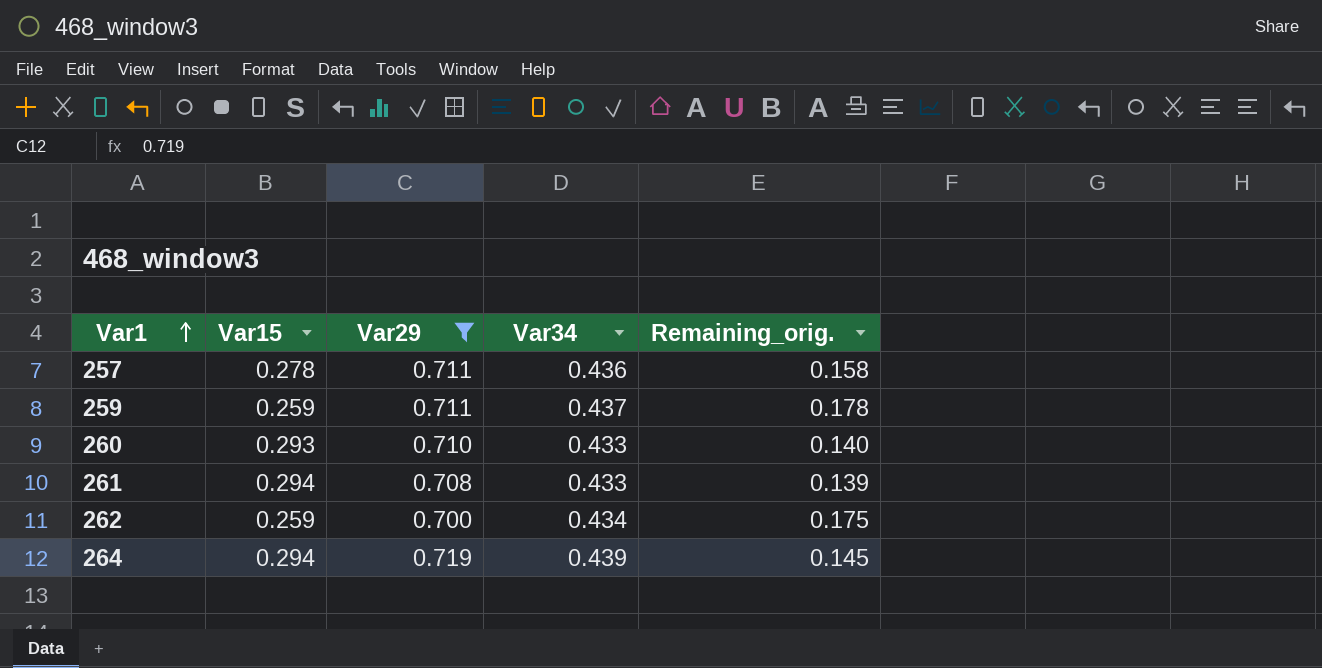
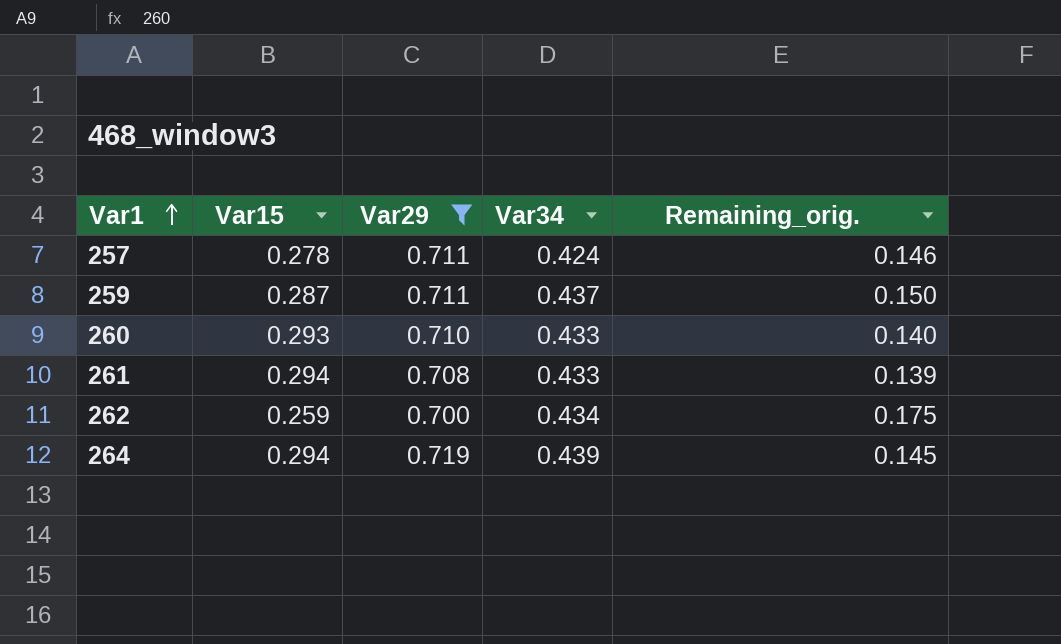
257 | Var34: 0.436 -> 0.424
257 | Remaining_orig.: 0.158 -> 0.146
259 | Var15: 0.259 -> 0.287
259 | Remaining_orig.: 0.178 -> 0.150

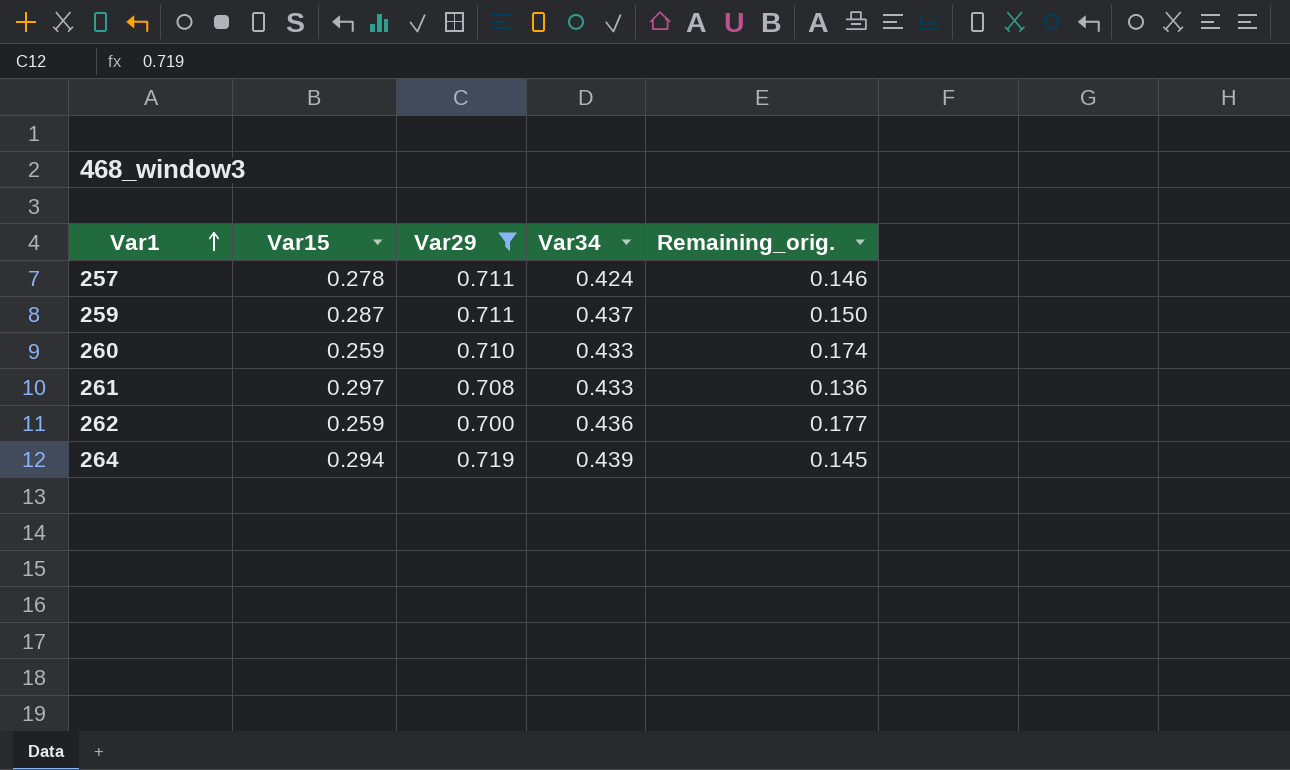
260 | Var15: 0.293 -> 0.259
260 | Remaining_orig.: 0.140 -> 0.174
261 | Var15: 0.294 -> 0.297
261 | Remaining_orig.: 0.139 -> 0.136
262 | Var34: 0.434 -> 0.436
262 | Remaining_orig.: 0.175 -> 0.177

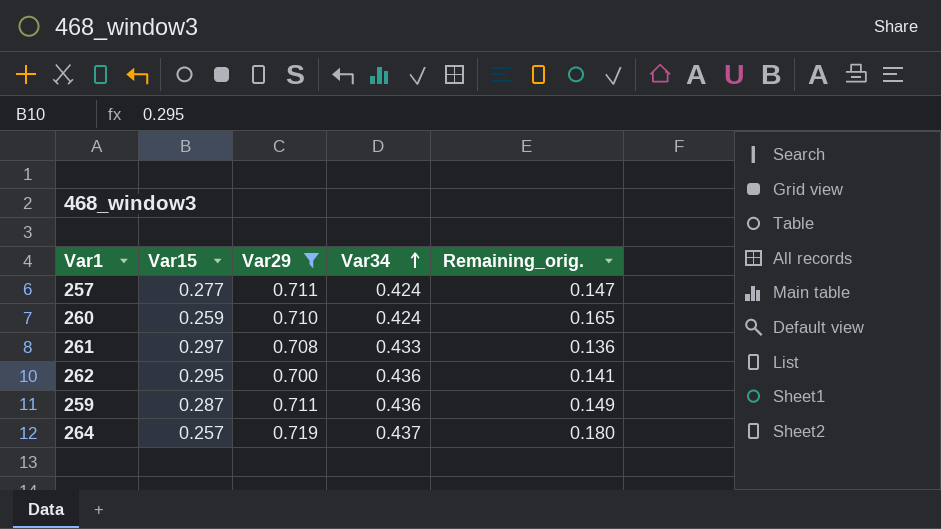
row order: Var1 ascending -> Var34 ascending
257 | Var15: 0.278 -> 0.277
257 | Remaining_orig.: 0.146 -> 0.147
260 | Var34: 0.433 -> 0.424
260 | Remaining_orig.: 0.174 -> 0.165
262 | Var15: 0.259 -> 0.295
262 | Remaining_orig.: 0.177 -> 0.141
259 | Var34: 0.437 -> 0.436
259 | Remaining_orig.: 0.150 -> 0.149
264 | Var15: 0.294 -> 0.257
264 | Var34: 0.439 -> 0.437
264 | Remaining_orig.: 0.145 -> 0.180

